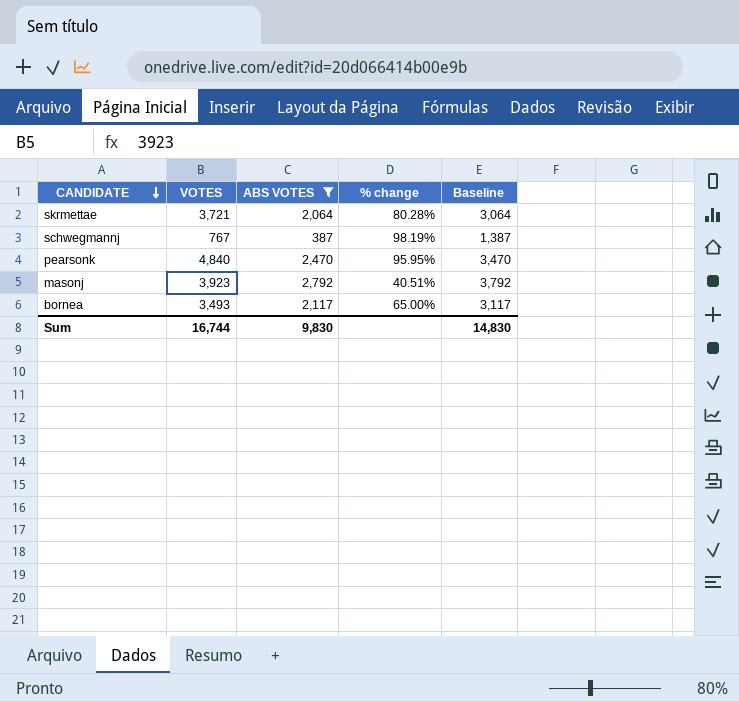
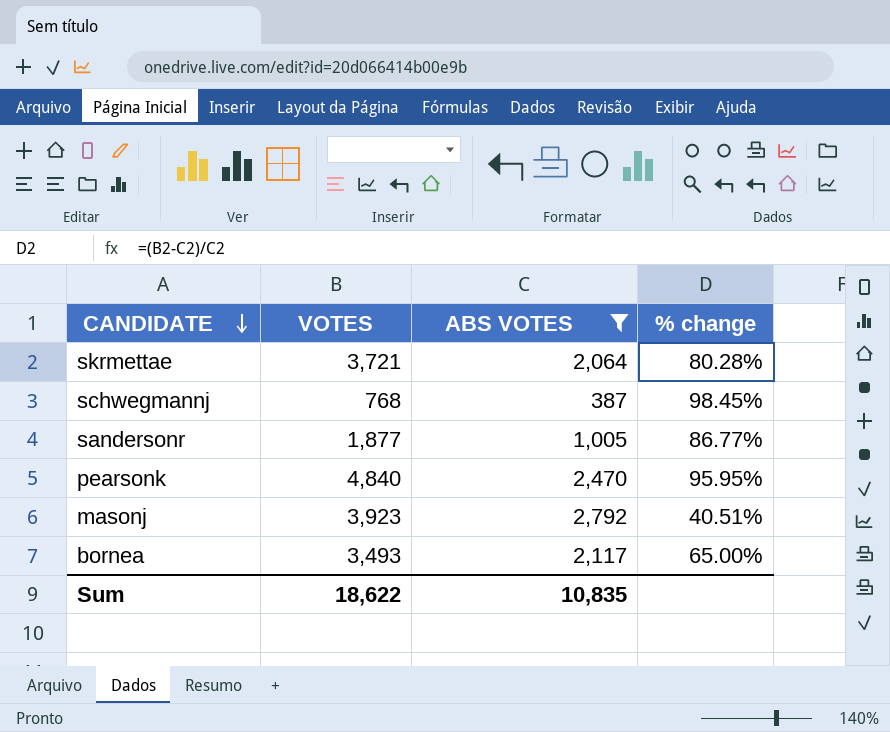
column Baseline | formula: [ABS VOTES] + 1000 -> none
schwegmannj | VOTES: 767 -> 768
schwegmannj | % change: 98.19% -> 98.45%
row sandersonr: none -> 1,877 | 1,005 | 86.77%
Sum | VOTES: 16,744 -> 18,622
Sum | ABS VOTES: 9,830 -> 10,835

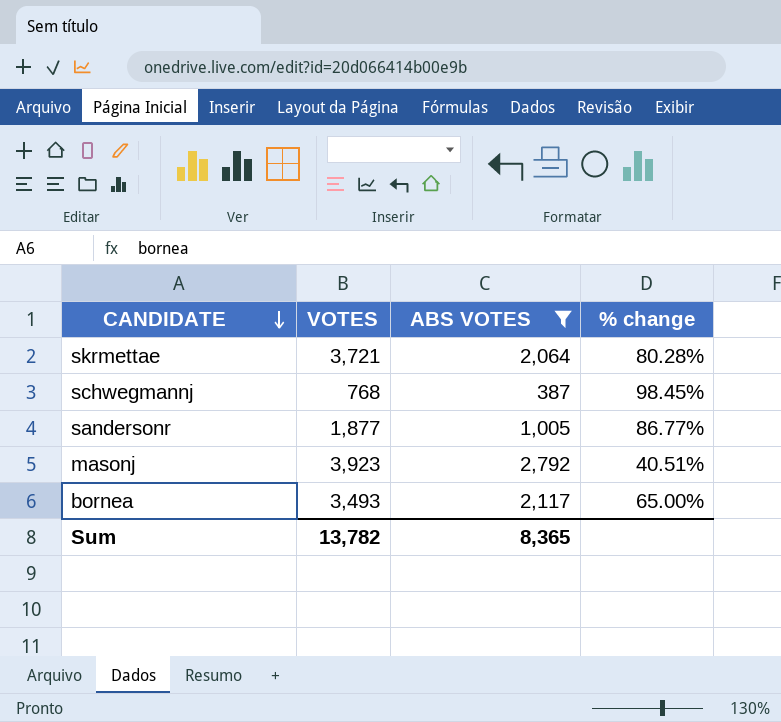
row pearsonk: 4,840 | 2,470 | 95.95% -> none
Sum | VOTES: 18,622 -> 13,782
Sum | ABS VOTES: 10,835 -> 8,365

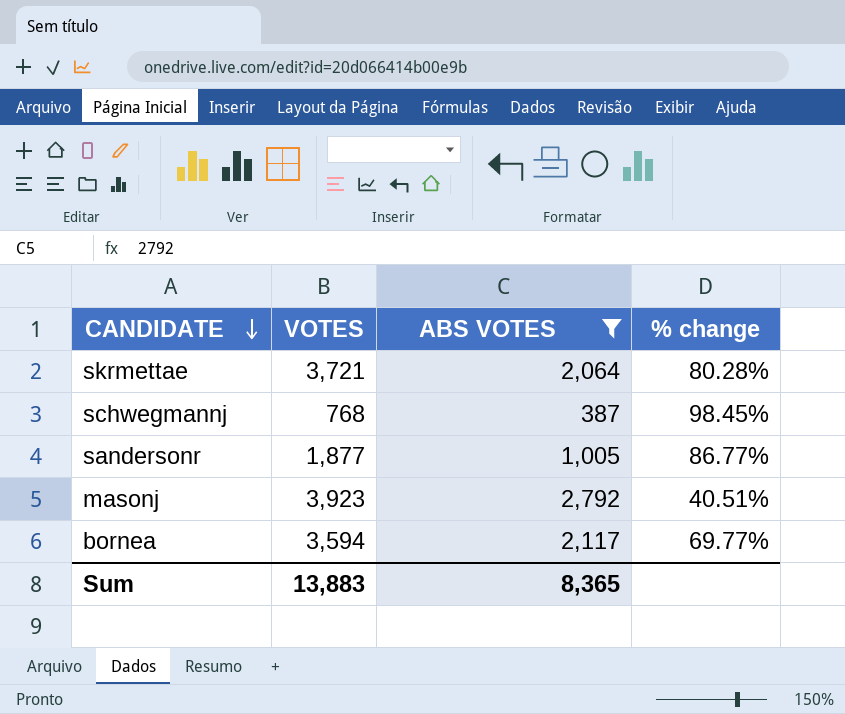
bornea | VOTES: 3,493 -> 3,594
bornea | % change: 65.00% -> 69.77%
Sum | VOTES: 13,782 -> 13,883

